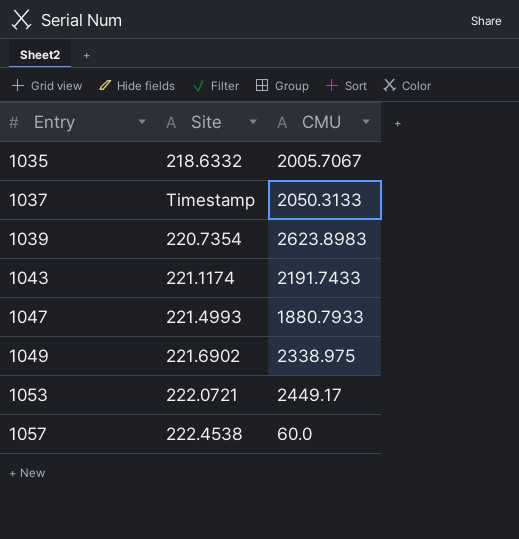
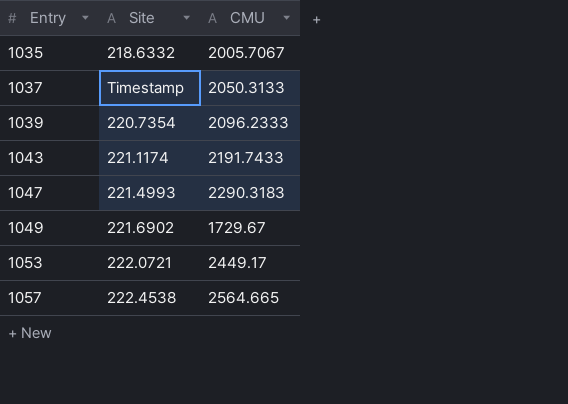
1039 | CMU: 2623.8983 -> 2096.2333
1047 | CMU: 1880.7933 -> 2290.3183
1049 | CMU: 2338.975 -> 1729.67
1057 | CMU: 60.0 -> 2564.665

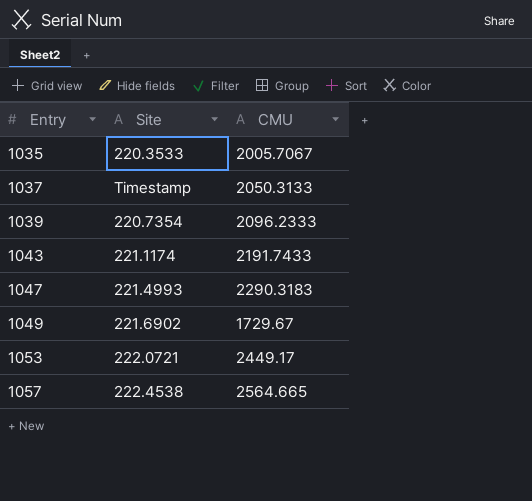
1035 | Site: 218.6332 -> 220.3533

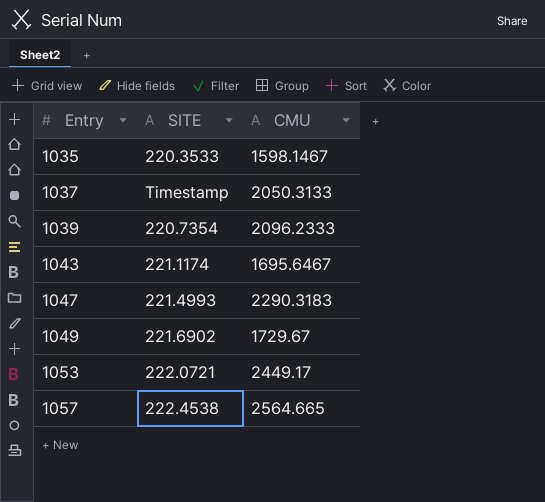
column name: Site -> SITE
1035 | CMU: 2005.7067 -> 1598.1467
1043 | CMU: 2191.7433 -> 1695.6467

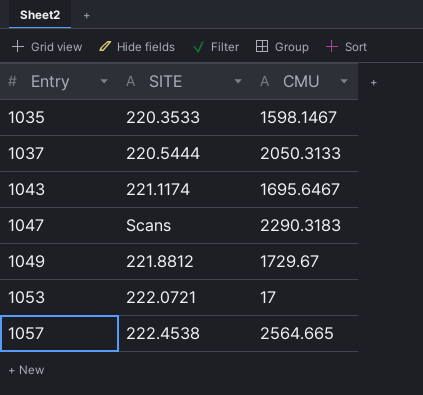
row 1039: 220.7354 | 2096.2333 -> none
1037 | SITE: Timestamp -> 220.5444
1047 | SITE: 221.4993 -> Scans
1049 | SITE: 221.6902 -> 221.8812
1053 | CMU: 2449.17 -> 17

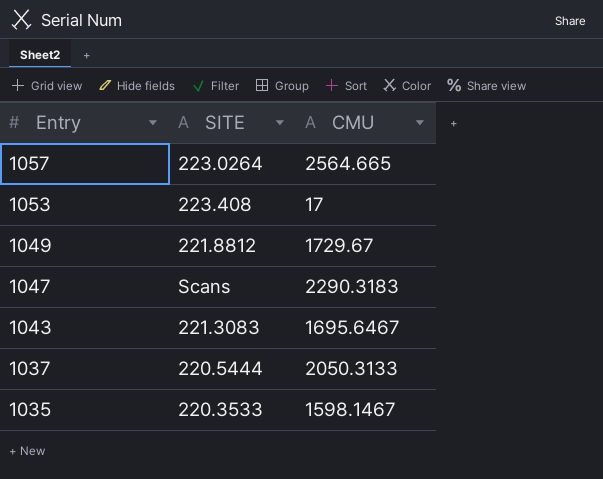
row order: Entry ascending -> Entry descending
1057 | SITE: 222.4538 -> 223.0264
1053 | SITE: 222.0721 -> 223.408
1043 | SITE: 221.1174 -> 221.3083

